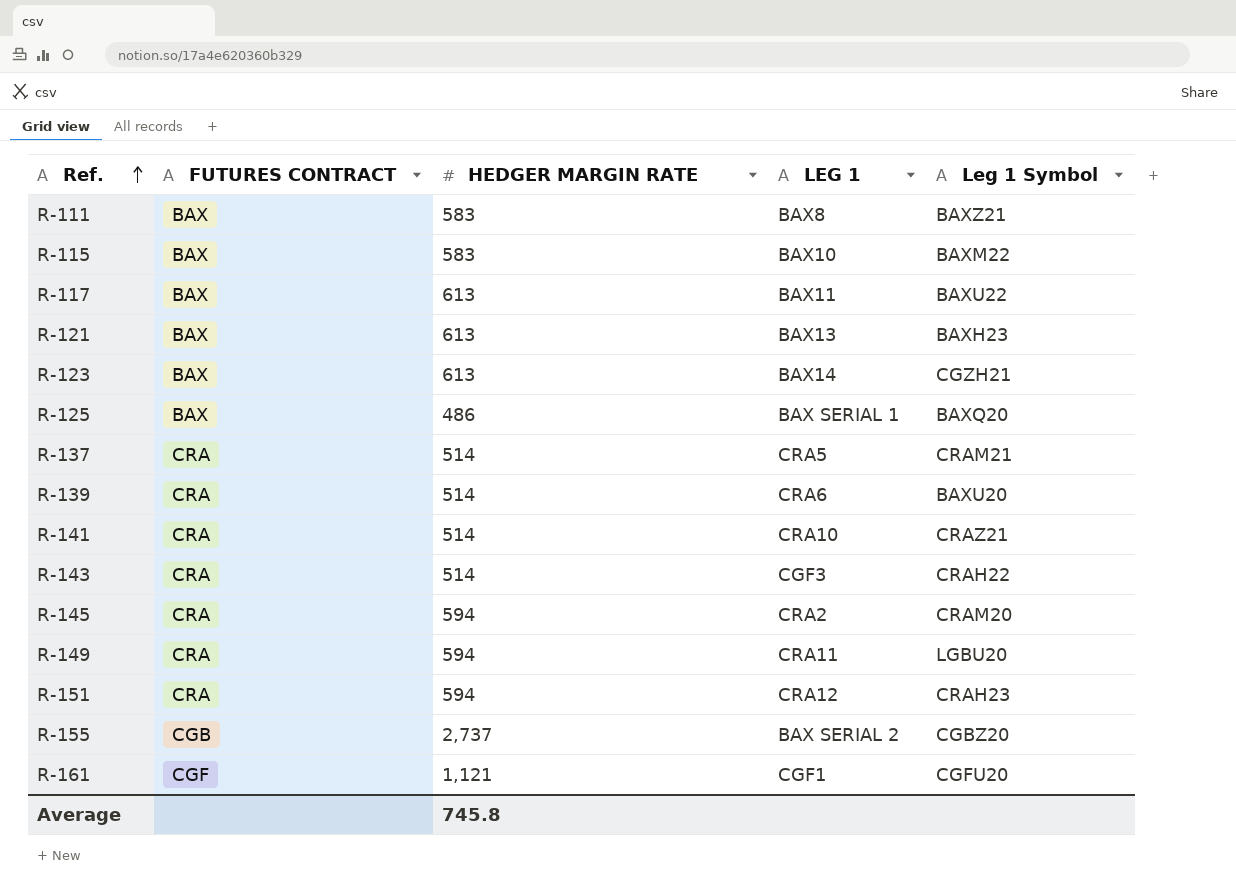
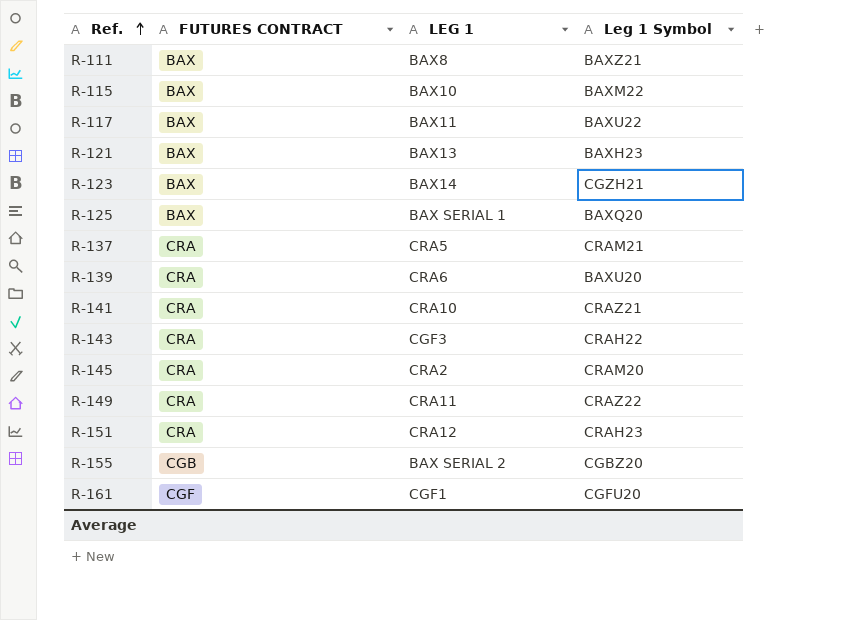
column HEDGER MARGIN RATE | position: 3 -> none
R-149 | Leg 1 Symbol: LGBU20 -> CRAZ22

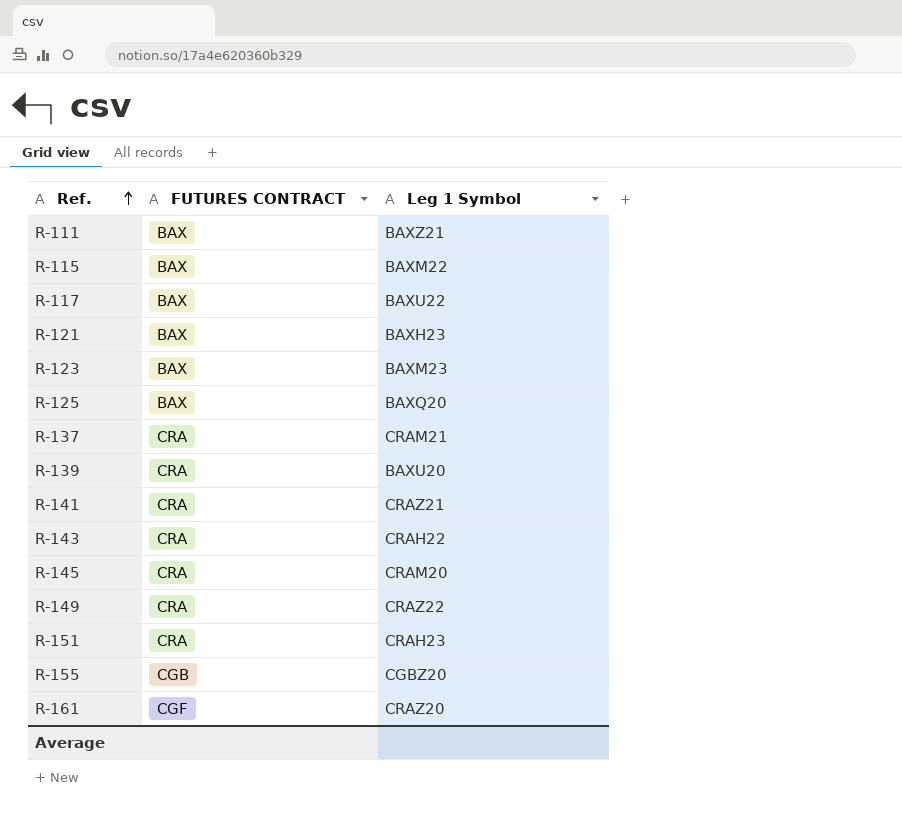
column LEG 1 | position: 3 -> none
R-123 | Leg 1 Symbol: CGZH21 -> BAXM23
R-161 | Leg 1 Symbol: CGFU20 -> CRAZ20

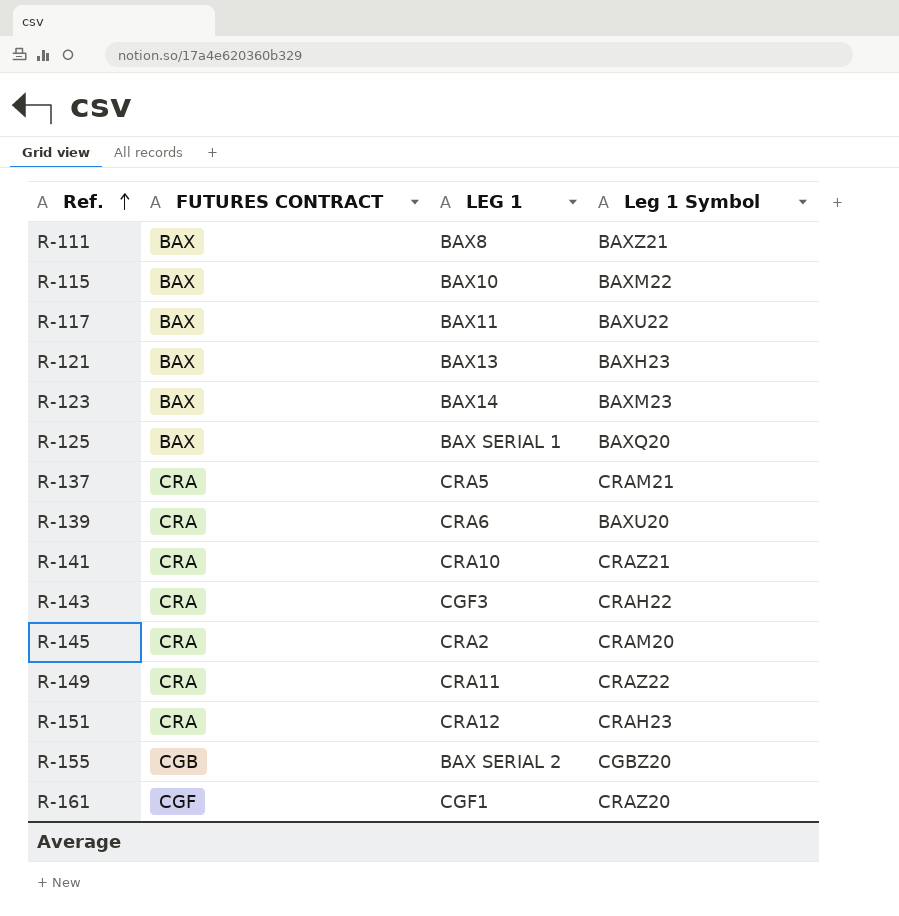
column LEG 1 | position: none -> 3

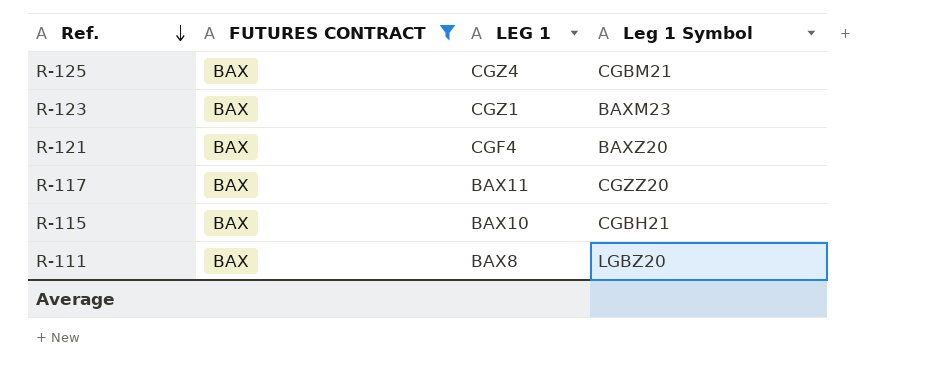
filter: none -> FUTURES CONTRACT = BAX
row order: Ref. ascending -> Ref. descending
R-125 | LEG 1: BAX SERIAL 1 -> CGZ4
R-125 | Leg 1 Symbol: BAXQ20 -> CGBM21
R-123 | LEG 1: BAX14 -> CGZ1
R-121 | LEG 1: BAX13 -> CGF4
R-121 | Leg 1 Symbol: BAXH23 -> BAXZ20
R-117 | Leg 1 Symbol: BAXU22 -> CGZZ20
R-115 | Leg 1 Symbol: BAXM22 -> CGBH21
R-111 | Leg 1 Symbol: BAXZ21 -> LGBZ20

